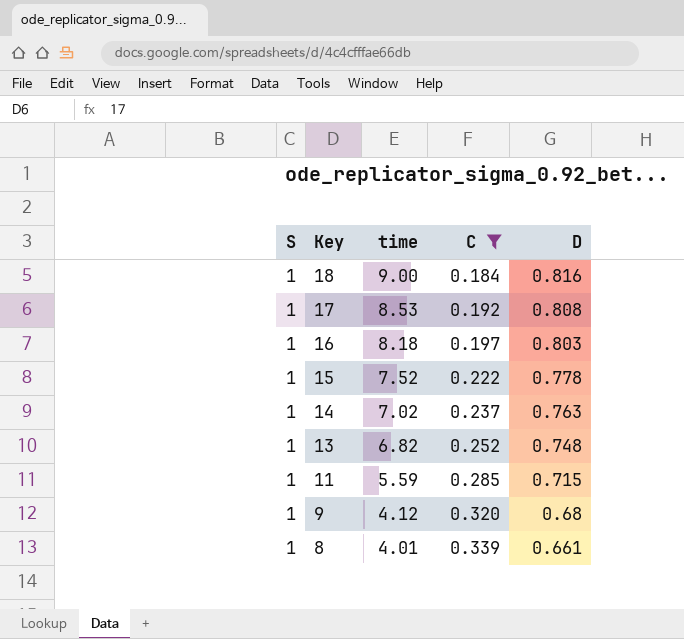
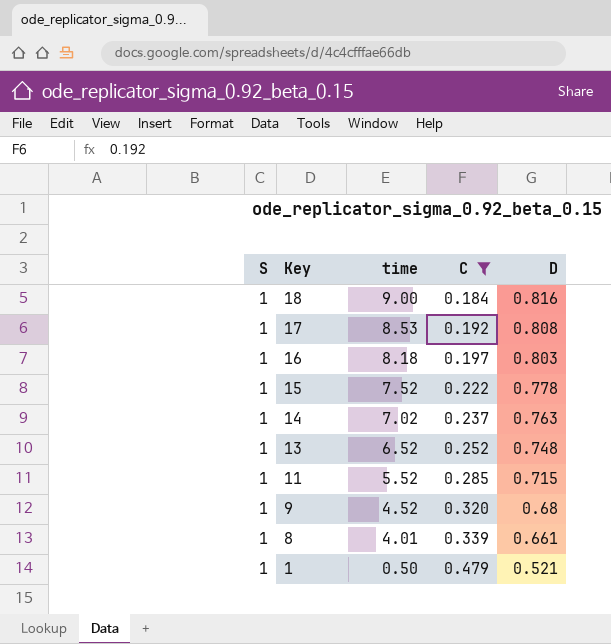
13 | time: 6.82 -> 6.52
11 | time: 5.59 -> 5.52
9 | time: 4.12 -> 4.52
row 1: none -> 1 | 0.50 | 0.479 | 0.521

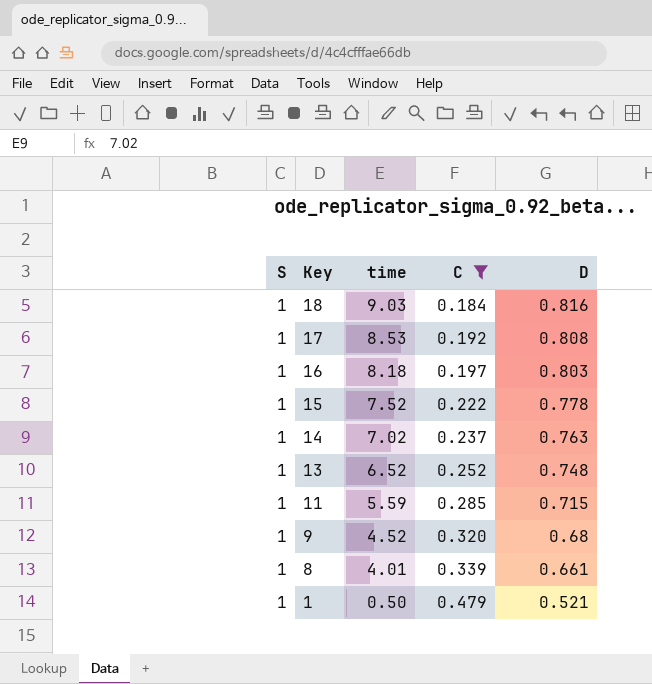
18 | time: 9.00 -> 9.03
11 | time: 5.52 -> 5.59

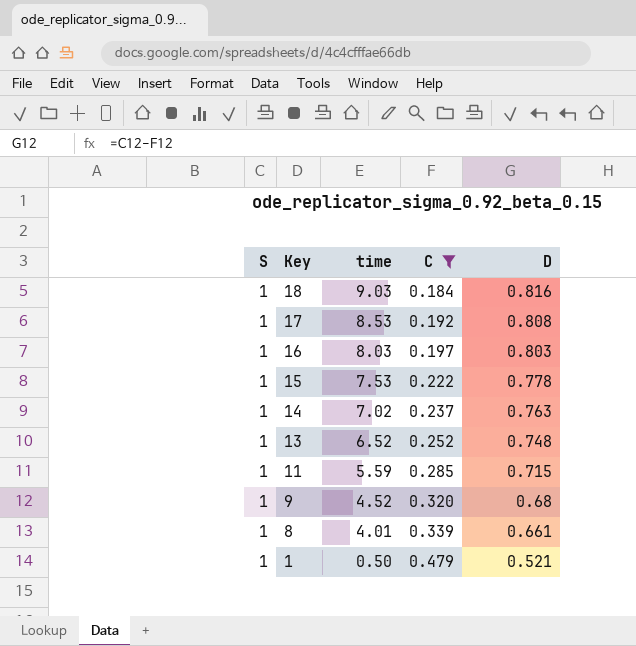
16 | time: 8.18 -> 8.03
15 | time: 7.52 -> 7.53

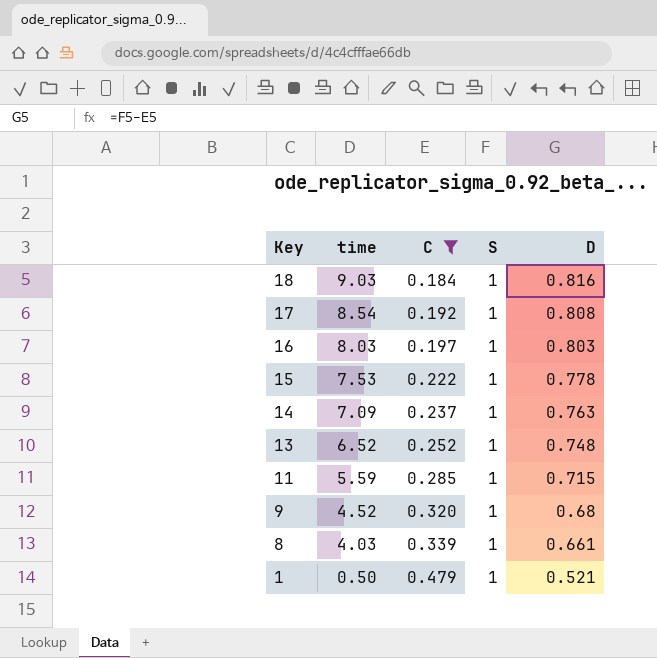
column S | position: 1 -> 4
17 | time: 8.53 -> 8.54
14 | time: 7.02 -> 7.09
8 | time: 4.01 -> 4.03

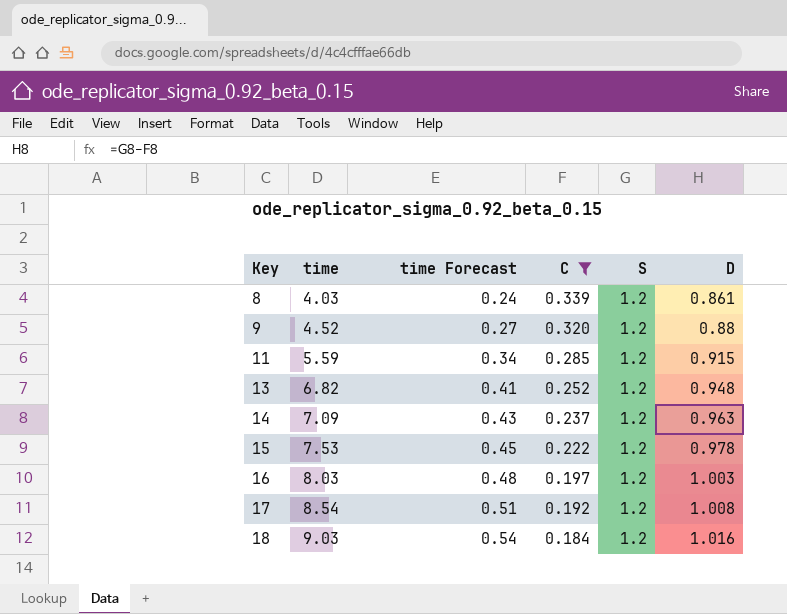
row order: Key descending -> Key ascending
column time Forecast | formula: none -> [time] * 0.06
row 1: 0.50 | 0.479 | 1 | 0.521 -> none
8 | S: 1 -> 1.2
8 | D: 0.661 -> 0.861
9 | S: 1 -> 1.2
9 | D: 0.68 -> 0.88
11 | S: 1 -> 1.2
11 | D: 0.715 -> 0.915
13 | time: 6.52 -> 6.82
13 | S: 1 -> 1.2
13 | D: 0.748 -> 0.948
14 | S: 1 -> 1.2
14 | D: 0.763 -> 0.963
15 | S: 1 -> 1.2
15 | D: 0.778 -> 0.978
16 | S: 1 -> 1.2
16 | D: 0.803 -> 1.003
17 | S: 1 -> 1.2
17 | D: 0.808 -> 1.008
18 | S: 1 -> 1.2
18 | D: 0.816 -> 1.016

